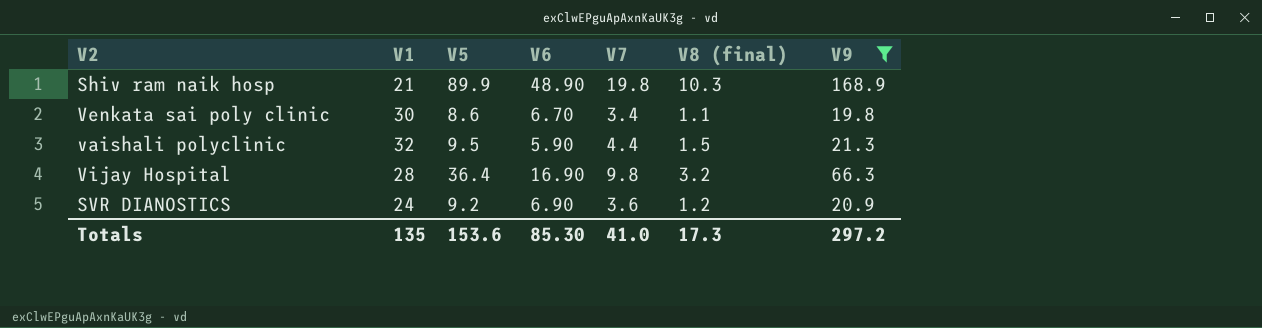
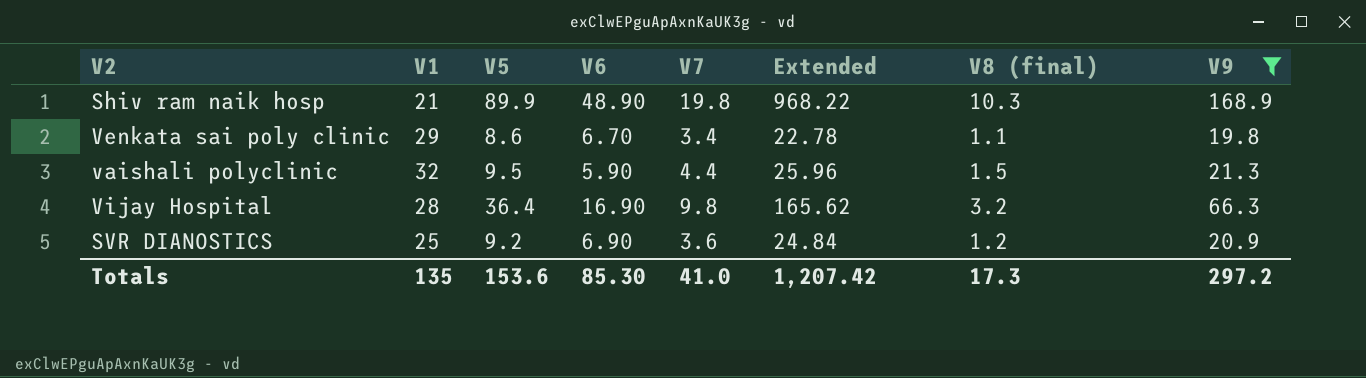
column Extended | formula: none -> [V6] * [V7]
Venkata sai poly clinic | V1: 30 -> 29
SVR DIANOSTICS | V1: 24 -> 25

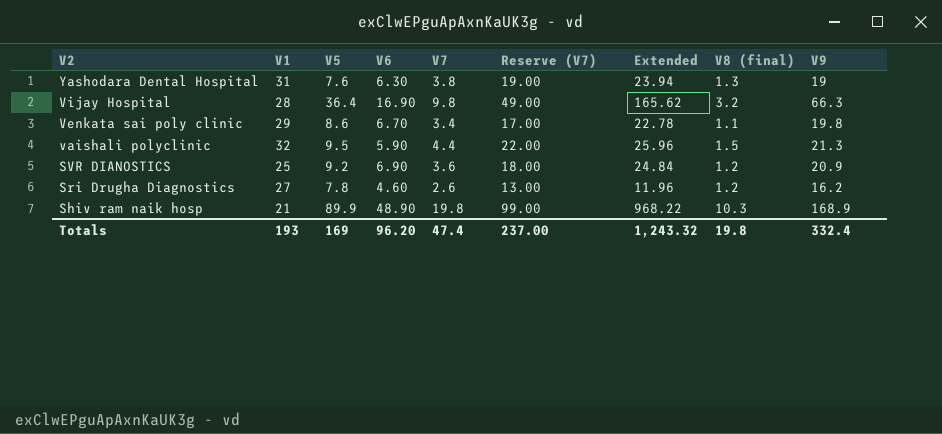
filter: V9 >= 19.8 -> none
row order: none -> V2 descending
column Reserve (V7) | formula: none -> [V7] * 5
Totals | V1: 135 -> 193
Totals | V5: 153.6 -> 169
Totals | V6: 85.30 -> 96.20
Totals | V7: 41.0 -> 47.4
Totals | Extended: 1,207.42 -> 1,243.32
Totals | V8 (final): 17.3 -> 19.8
Totals | V9: 297.2 -> 332.4

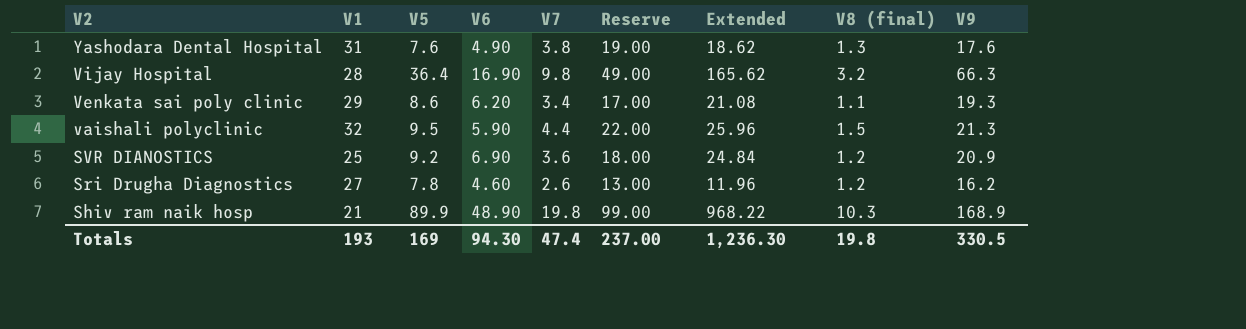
column name: Reserve (V7) -> Reserve
Yashodara Dental Hospital | V6: 6.30 -> 4.90
Yashodara Dental Hospital | Extended: 23.94 -> 18.62
Yashodara Dental Hospital | V9: 19 -> 17.6
Venkata sai poly clinic | V6: 6.70 -> 6.20
Venkata sai poly clinic | Extended: 22.78 -> 21.08
Venkata sai poly clinic | V9: 19.8 -> 19.3
Totals | V6: 96.20 -> 94.30
Totals | Extended: 1,243.32 -> 1,236.30
Totals | V9: 332.4 -> 330.5

